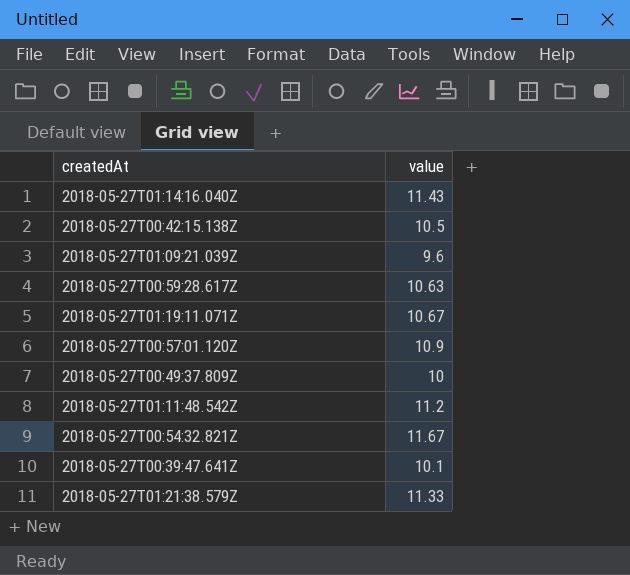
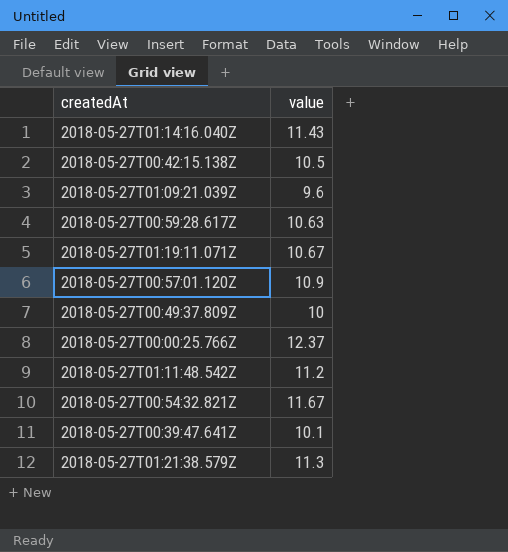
row 2018-05-27T00:00:25.766Z: none -> 12.37
2018-05-27T01:21:38.579Z | value: 11.33 -> 11.3

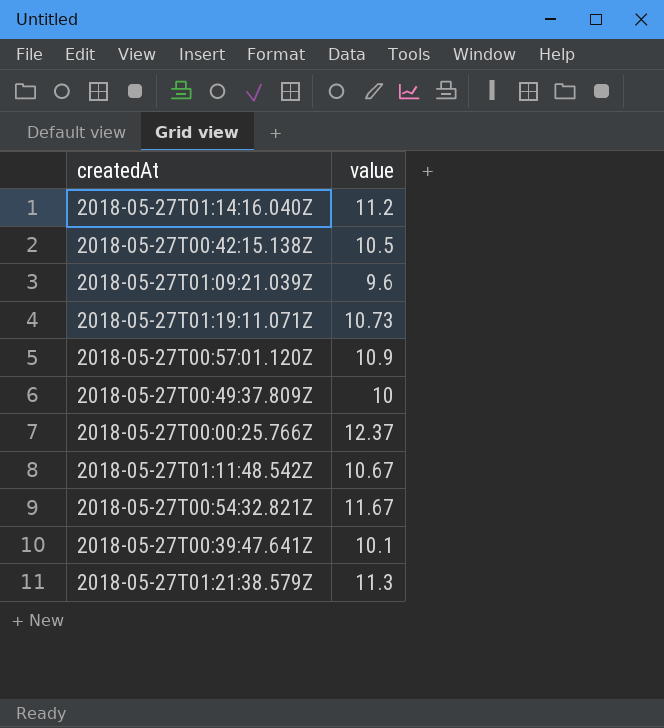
row 2018-05-27T00:59:28.617Z: 10.63 -> none
2018-05-27T01:14:16.040Z | value: 11.43 -> 11.2
2018-05-27T01:19:11.071Z | value: 10.67 -> 10.73
2018-05-27T01:11:48.542Z | value: 11.2 -> 10.67

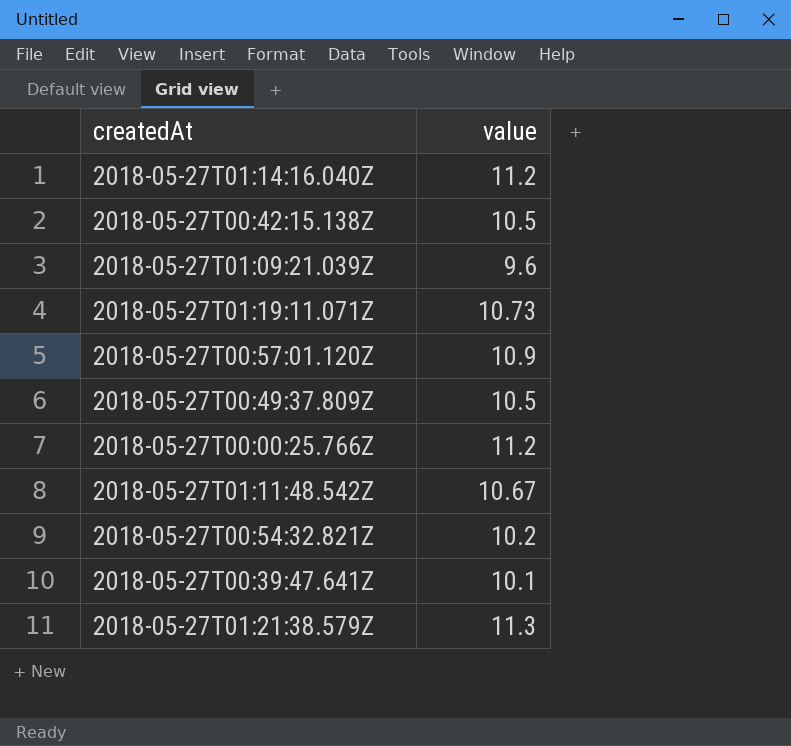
2018-05-27T00:49:37.809Z | value: 10 -> 10.5
2018-05-27T00:00:25.766Z | value: 12.37 -> 11.2
2018-05-27T00:54:32.821Z | value: 11.67 -> 10.2

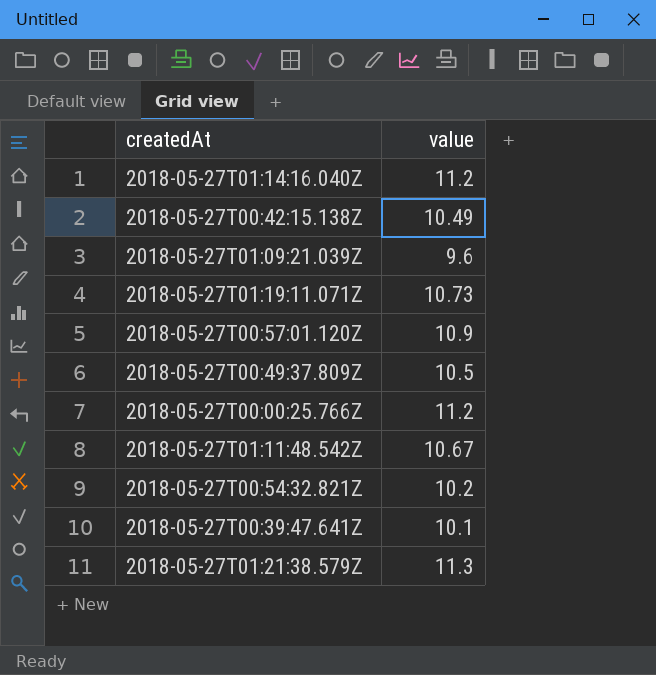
2018-05-27T00:42:15.138Z | value: 10.5 -> 10.49

